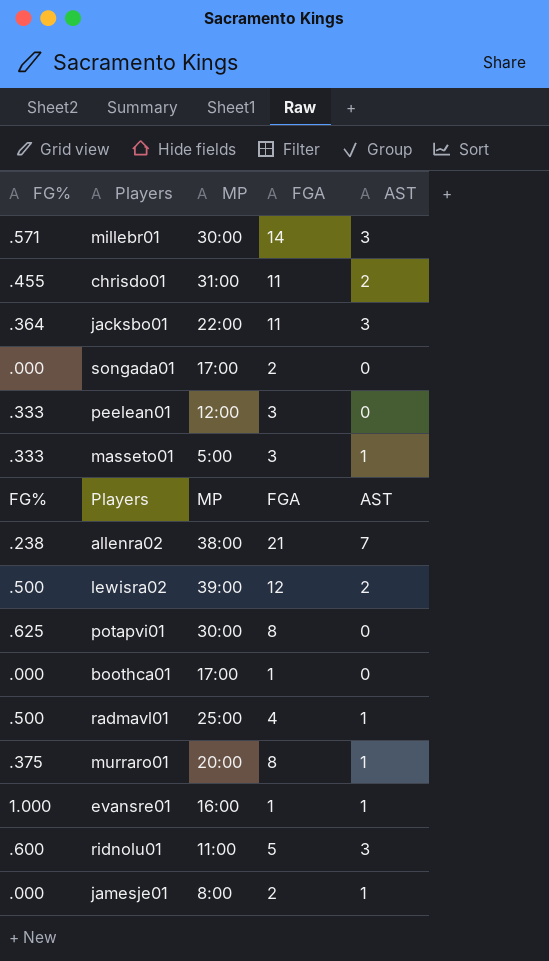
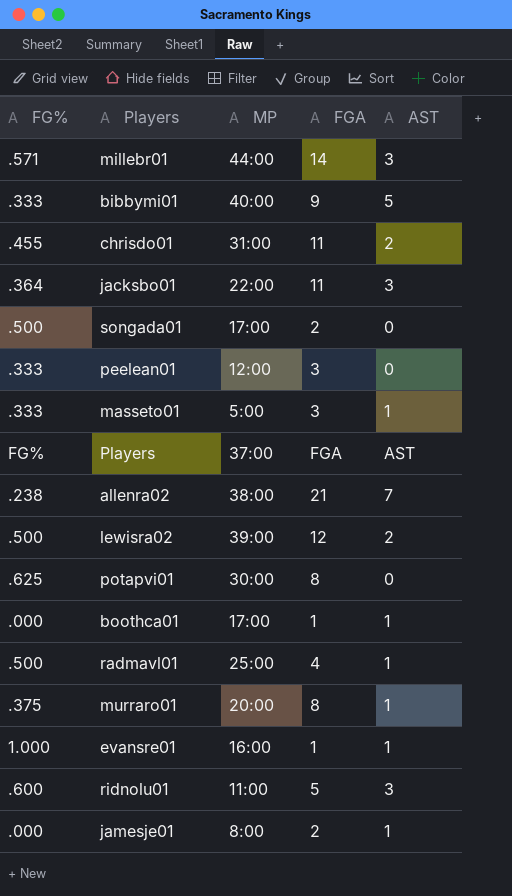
millebr01 | MP: 30:00 -> 44:00
row bibbymi01: none -> .333 | 40:00 | 9 | 5
songada01 | FG%: .000 -> .500
Players | MP: MP -> 37:00
boothca01 | AST: 0 -> 1

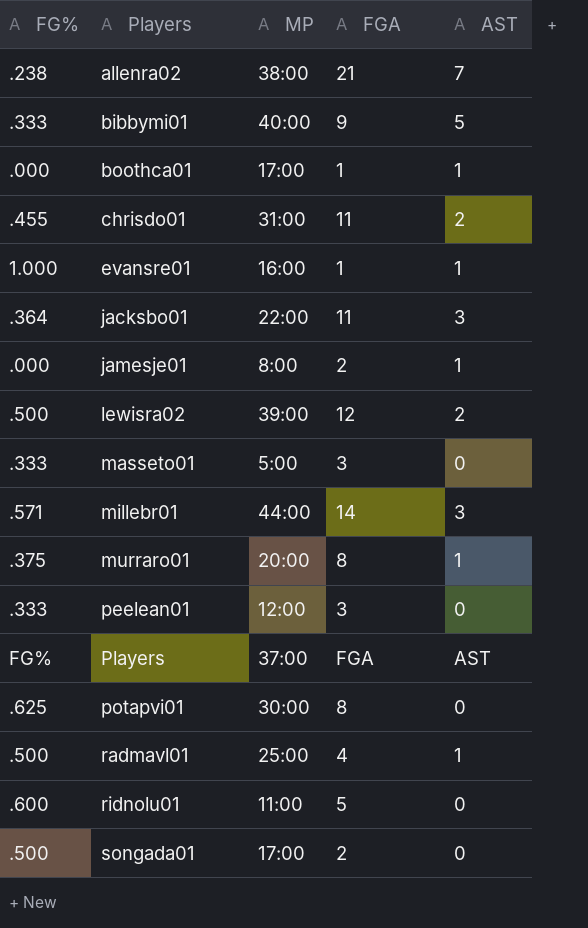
row order: none -> Players ascending
masseto01 | AST: 1 -> 0
ridnolu01 | AST: 3 -> 0

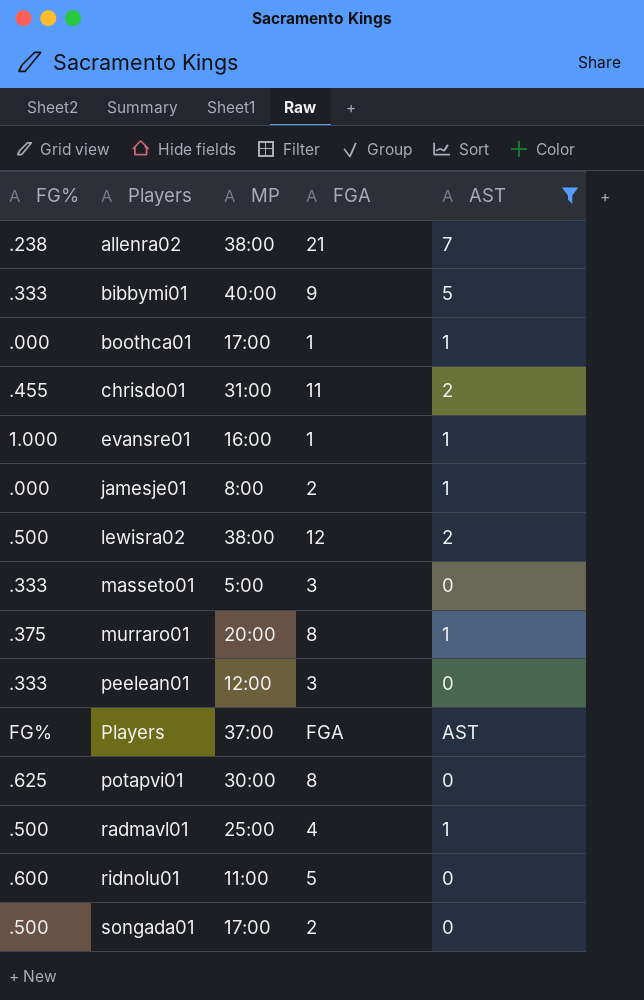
filter: none -> AST != 3
lewisra02 | MP: 39:00 -> 38:00

